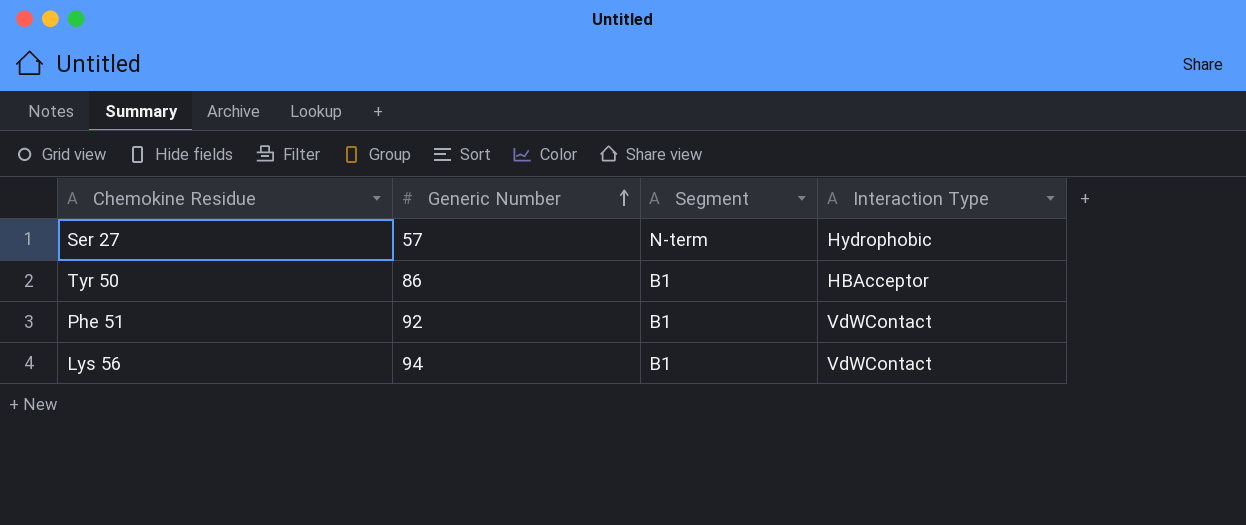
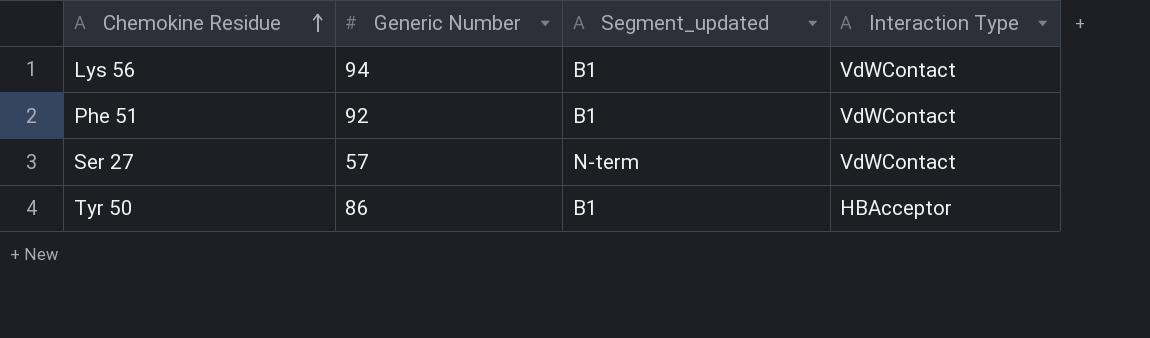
row order: Generic Number ascending -> Chemokine Residue ascending
column name: Segment -> Segment_updated
Ser 27 | Interaction Type: Hydrophobic -> VdWContact

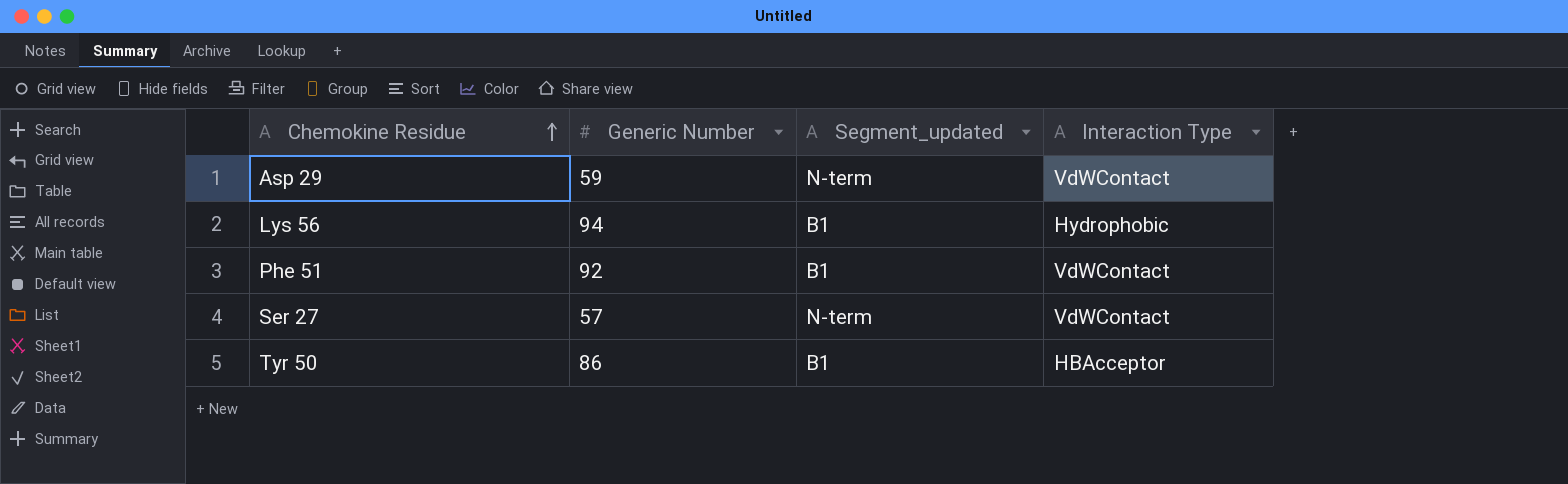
row Asp 29: none -> 59 | N-term | VdWContact
Lys 56 | Interaction Type: VdWContact -> Hydrophobic

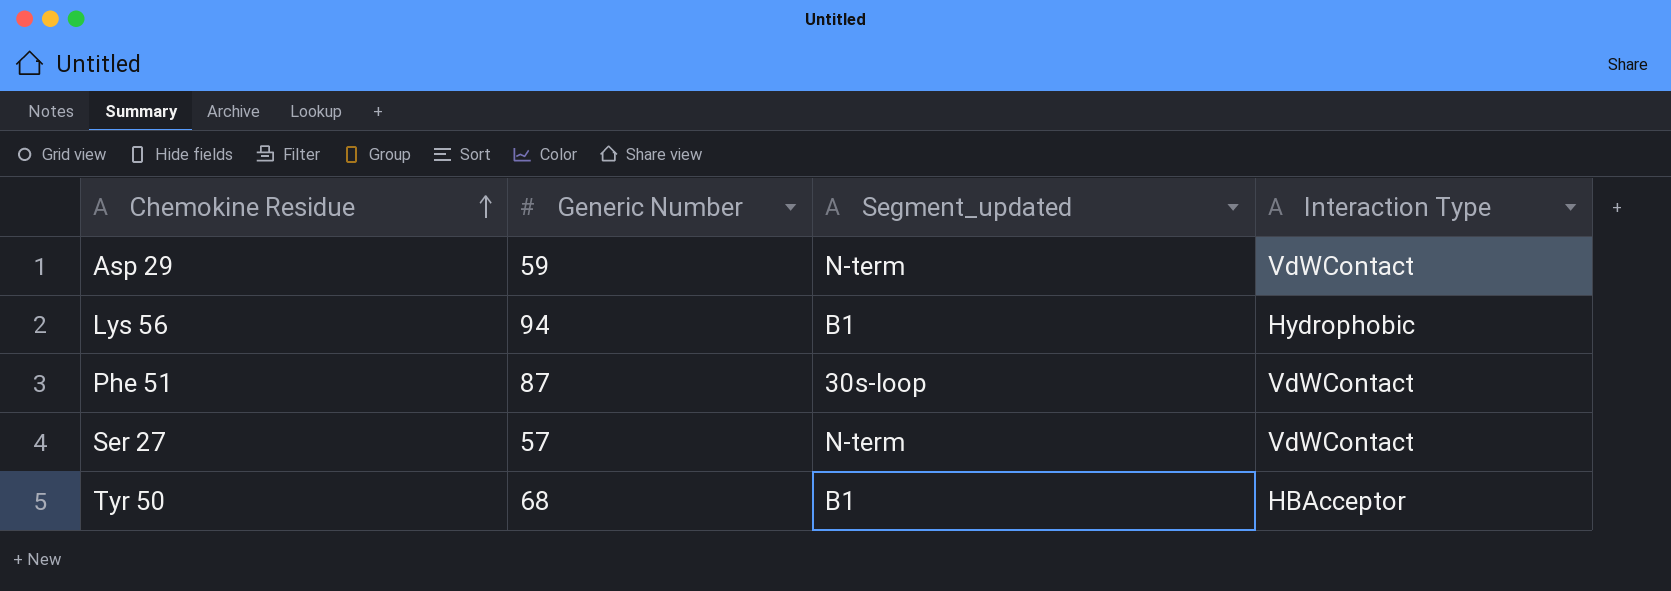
Phe 51 | Generic Number: 92 -> 87
Phe 51 | Segment_updated: B1 -> 30s-loop
Tyr 50 | Generic Number: 86 -> 68

